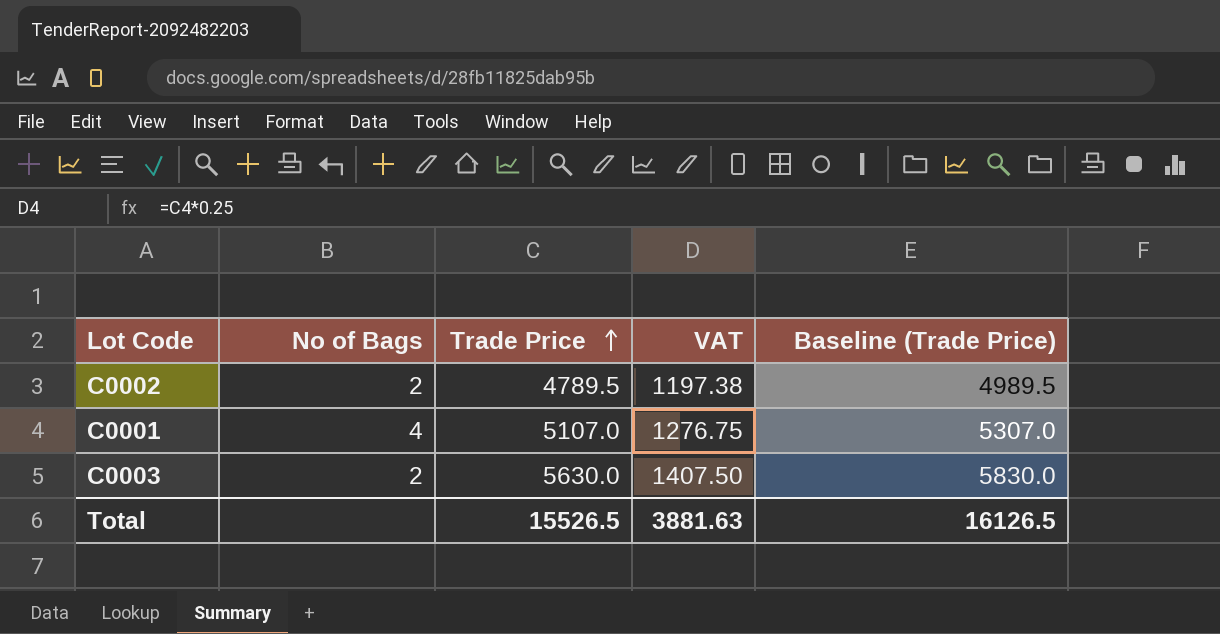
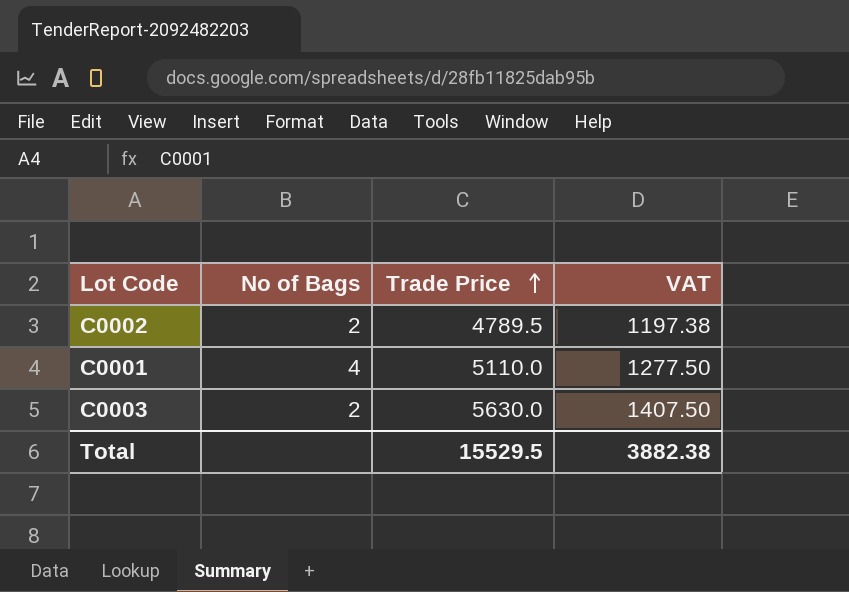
column Baseline (Trade Price) | formula: [Trade Price] + 200 -> none
C0001 | Trade Price: 5107.0 -> 5110.0
C0001 | VAT: 1276.75 -> 1277.50
Total | Trade Price: 15526.5 -> 15529.5
Total | VAT: 3881.63 -> 3882.38

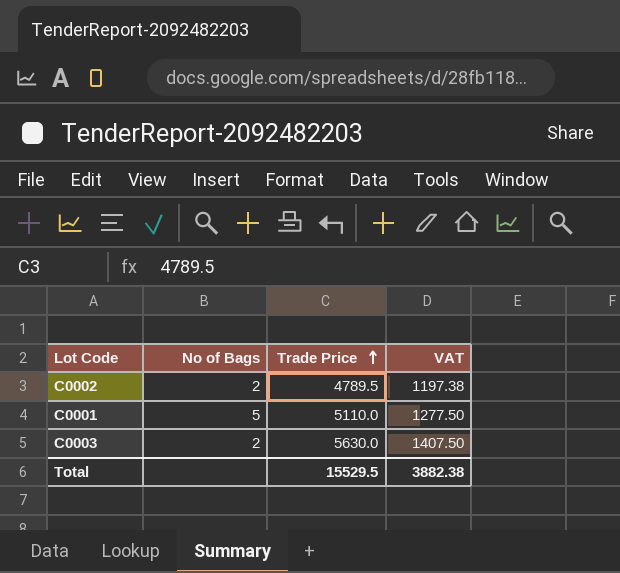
C0001 | No of Bags: 4 -> 5

